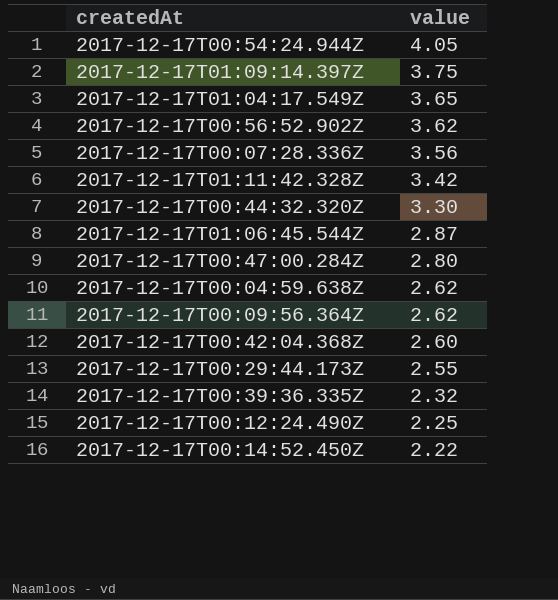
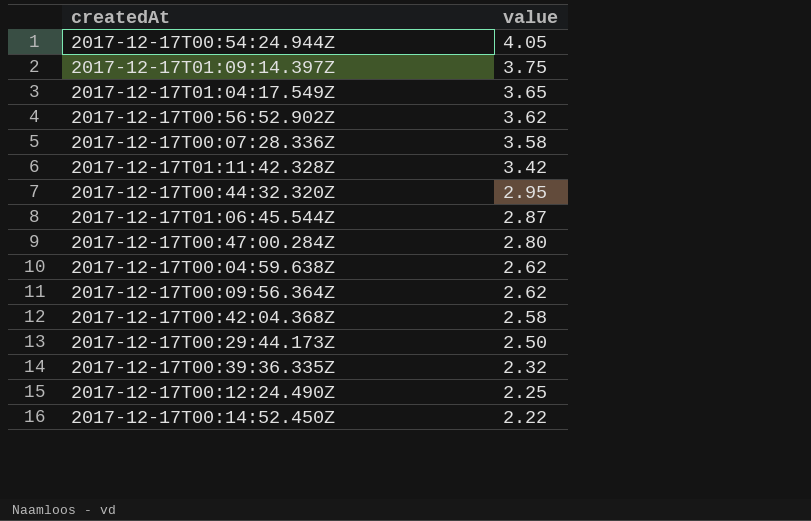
2017-12-17T00:07:28.336Z | value: 3.56 -> 3.58
2017-12-17T00:44:32.320Z | value: 3.30 -> 2.95
2017-12-17T00:42:04.368Z | value: 2.60 -> 2.58
2017-12-17T00:29:44.173Z | value: 2.55 -> 2.50

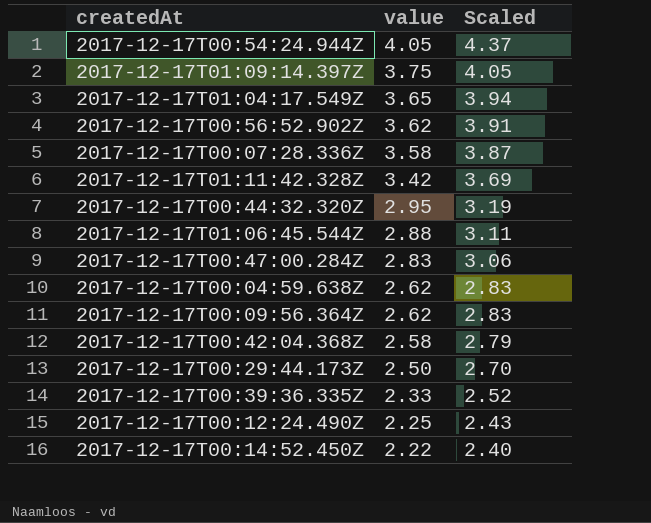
column Scaled | formula: none -> [value] * 1.08
2017-12-17T01:06:45.544Z | value: 2.87 -> 2.88
2017-12-17T00:47:00.284Z | value: 2.80 -> 2.83
2017-12-17T00:39:36.335Z | value: 2.32 -> 2.33

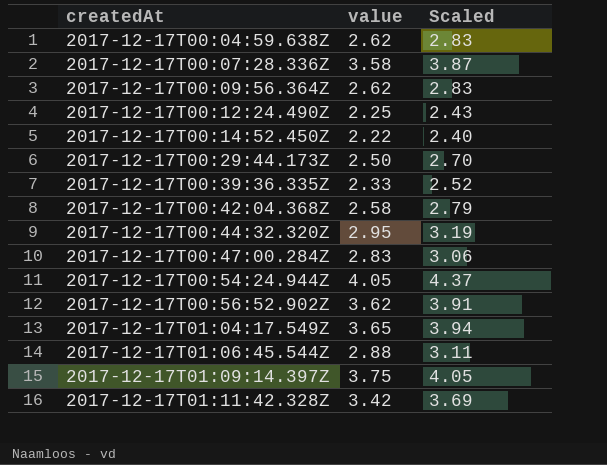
row order: value descending -> createdAt ascending

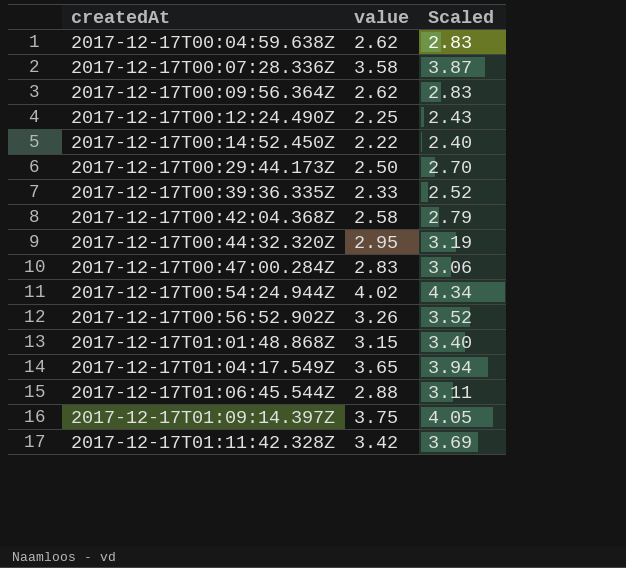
2017-12-17T00:54:24.944Z | value: 4.05 -> 4.02
2017-12-17T00:54:24.944Z | Scaled: 4.37 -> 4.34
2017-12-17T00:56:52.902Z | value: 3.62 -> 3.26
2017-12-17T00:56:52.902Z | Scaled: 3.91 -> 3.52
row 2017-12-17T01:01:48.868Z: none -> 3.15 | 3.40

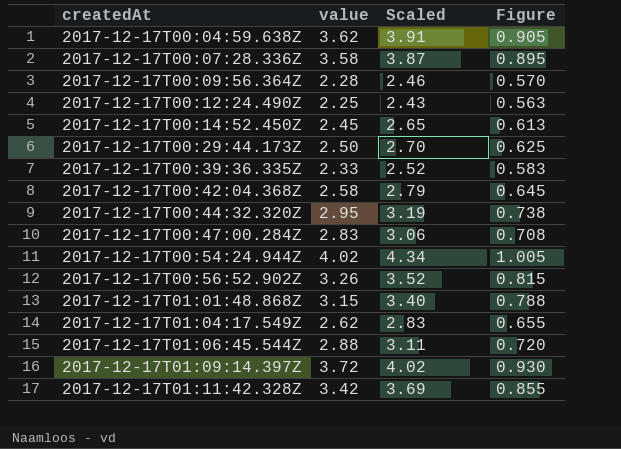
column Figure | formula: none -> [value] * 0.25
2017-12-17T00:04:59.638Z | value: 2.62 -> 3.62
2017-12-17T00:04:59.638Z | Scaled: 2.83 -> 3.91
2017-12-17T00:09:56.364Z | value: 2.62 -> 2.28
2017-12-17T00:09:56.364Z | Scaled: 2.83 -> 2.46
2017-12-17T00:14:52.450Z | value: 2.22 -> 2.45
2017-12-17T00:14:52.450Z | Scaled: 2.40 -> 2.65
2017-12-17T01:04:17.549Z | value: 3.65 -> 2.62
2017-12-17T01:04:17.549Z | Scaled: 3.94 -> 2.83
2017-12-17T01:09:14.397Z | value: 3.75 -> 3.72
2017-12-17T01:09:14.397Z | Scaled: 4.05 -> 4.02

